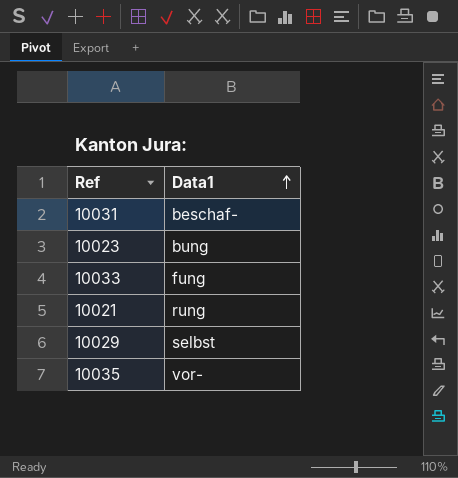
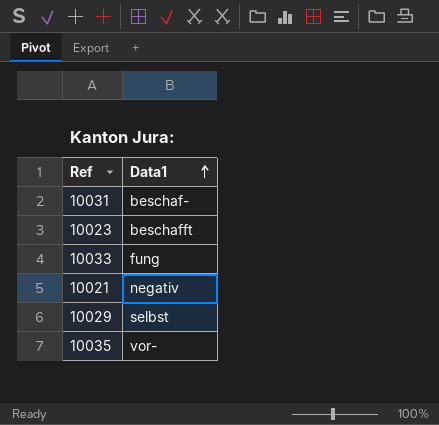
10023 | Data1: bung -> beschafft
10021 | Data1: rung -> negativ

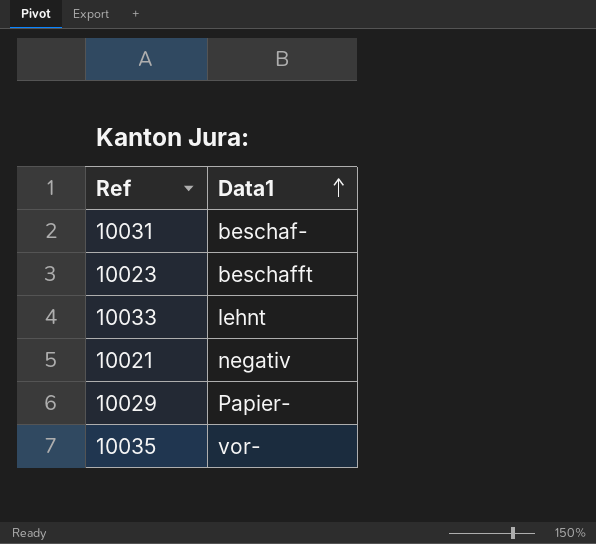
10033 | Data1: fung -> lehnt
10029 | Data1: selbst -> Papier-

